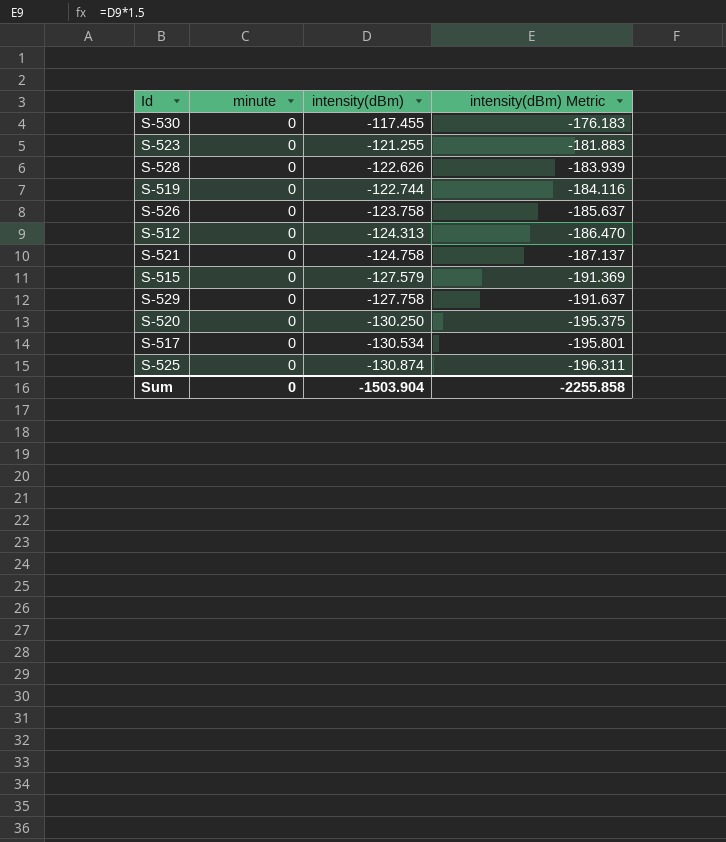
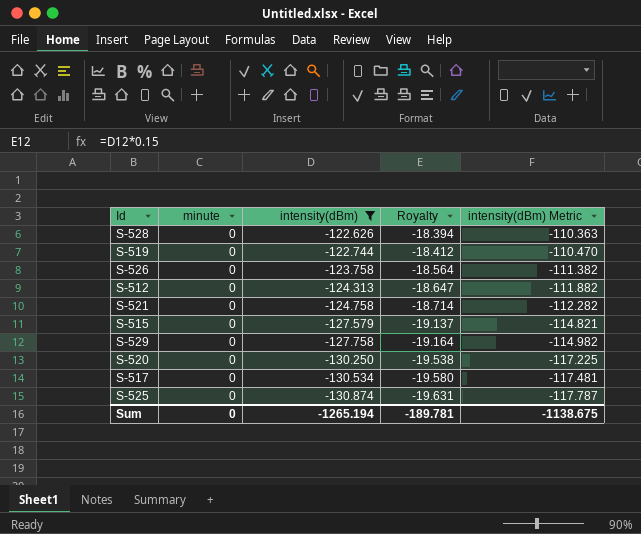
filter: none -> intensity(dBm) <= -122.626
column Royalty | formula: none -> [intensity(dBm)] * 0.15
column intensity(dBm) Metric | formula: [intensity(dBm)] * 1.5 -> [intensity(dBm)] * 0.9
Sum | intensity(dBm): -1503.904 -> -1265.194
Sum | intensity(dBm) Metric: -2255.858 -> -1138.675

